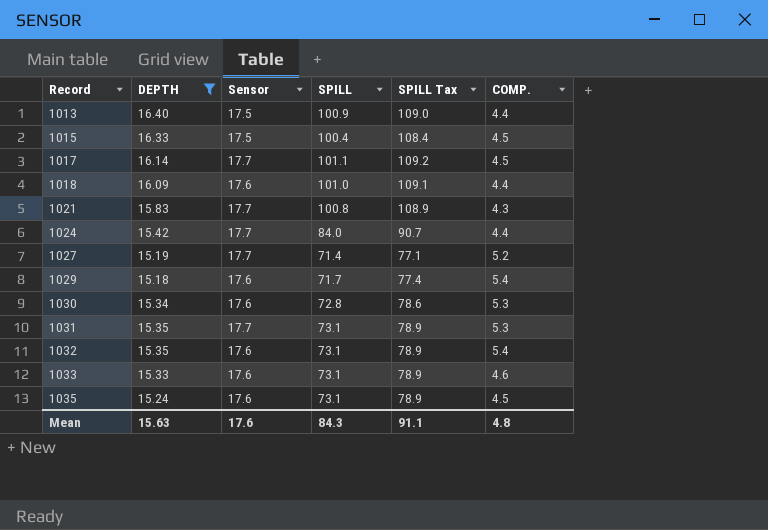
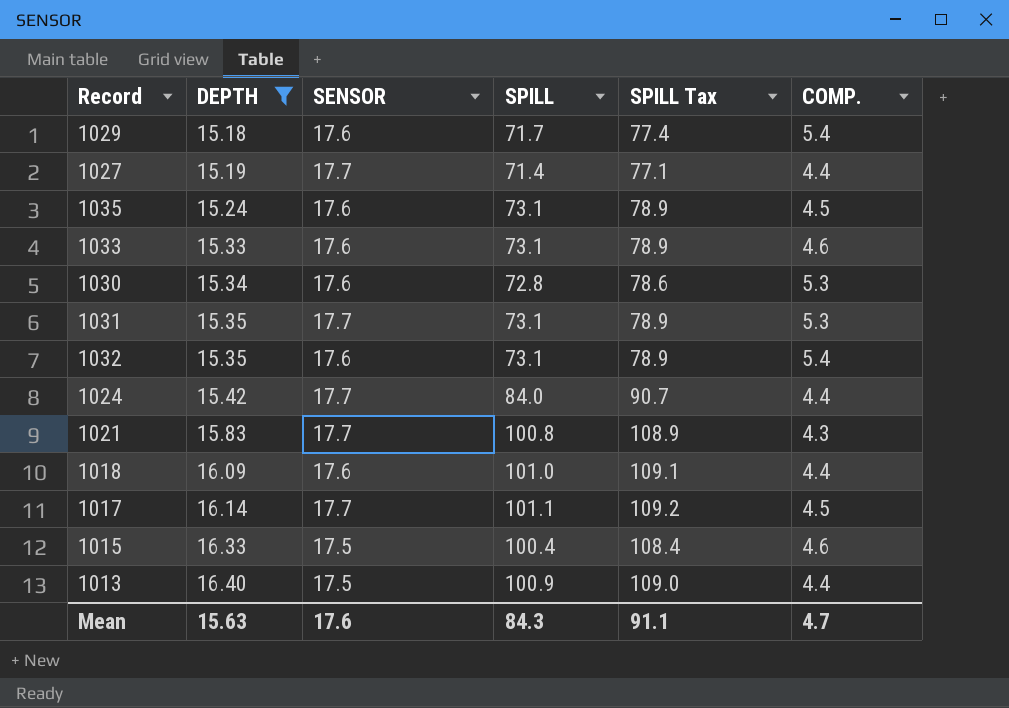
row order: Record ascending -> DEPTH ascending
column name: Sensor -> SENSOR
1027 | COMP.: 5.2 -> 4.4
1015 | COMP.: 4.5 -> 4.6
Mean | COMP.: 4.8 -> 4.7

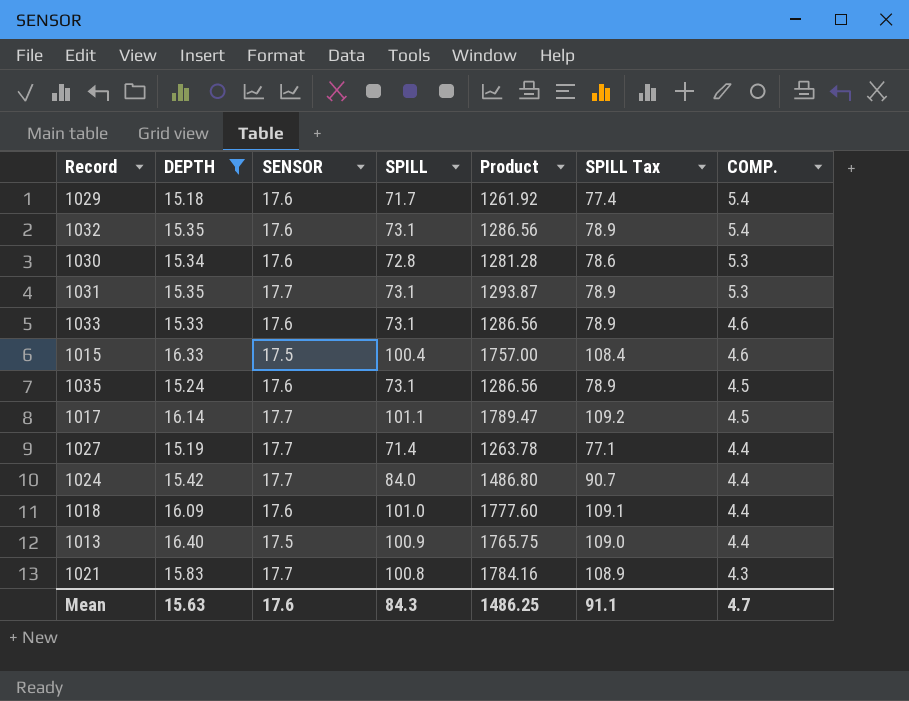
row order: DEPTH ascending -> COMP. descending
column Product | formula: none -> [SENSOR] * [SPILL]

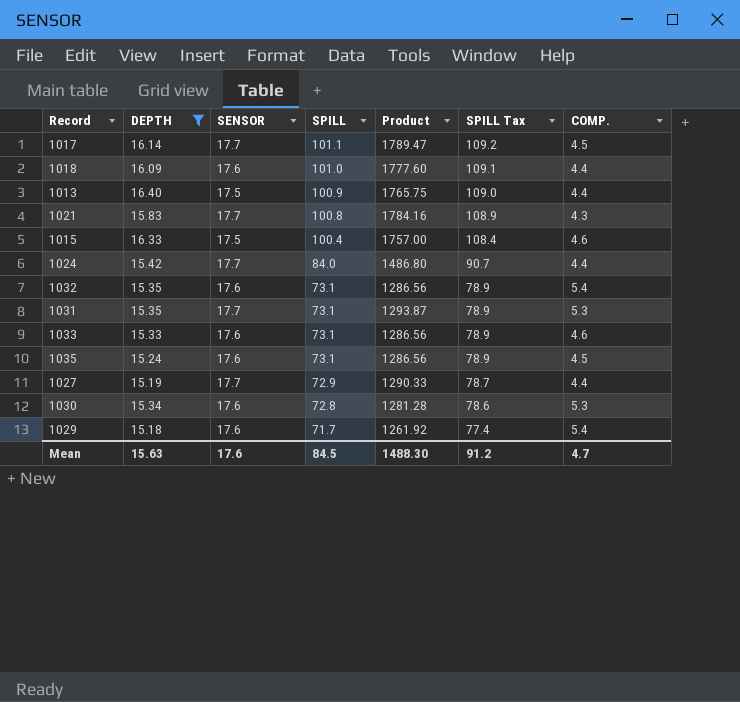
row order: COMP. descending -> SPILL descending
1027 | SPILL: 71.4 -> 72.9
1027 | Product: 1263.78 -> 1290.33
1027 | SPILL Tax: 77.1 -> 78.7
Mean | SPILL: 84.3 -> 84.5
Mean | Product: 1486.25 -> 1488.30
Mean | SPILL Tax: 91.1 -> 91.2

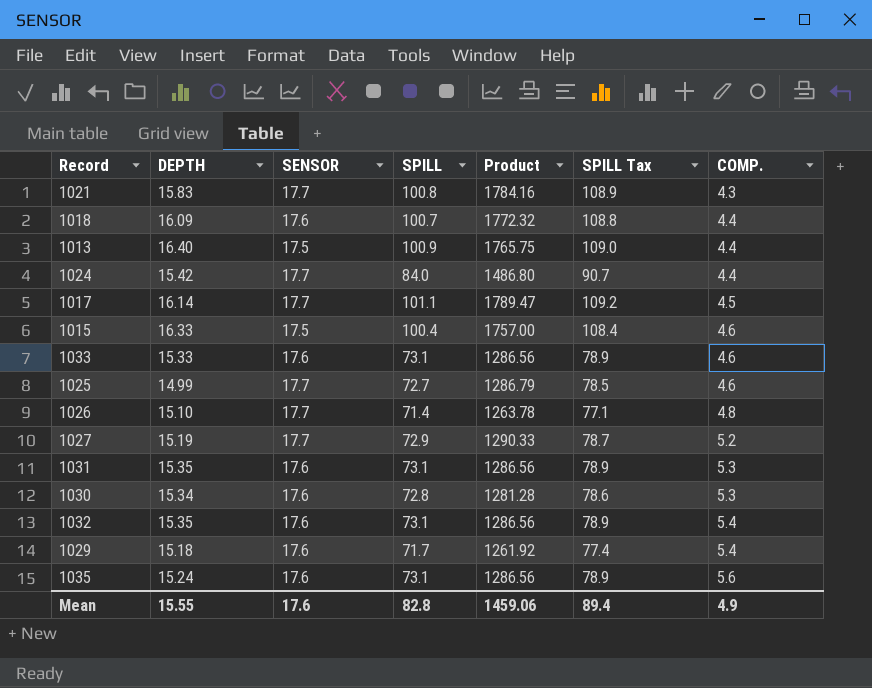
filter: DEPTH >= 15.18 -> none
row order: SPILL descending -> COMP. ascending
1018 | SPILL: 101.0 -> 100.7
1018 | Product: 1777.60 -> 1772.32
1018 | SPILL Tax: 109.1 -> 108.8
1027 | COMP.: 4.4 -> 5.2
1031 | SENSOR: 17.7 -> 17.6
1031 | Product: 1293.87 -> 1286.56
1035 | COMP.: 4.5 -> 5.6
Mean | DEPTH: 15.63 -> 15.55
Mean | SPILL: 84.5 -> 82.8
Mean | Product: 1488.30 -> 1459.06
Mean | SPILL Tax: 91.2 -> 89.4
Mean | COMP.: 4.7 -> 4.9

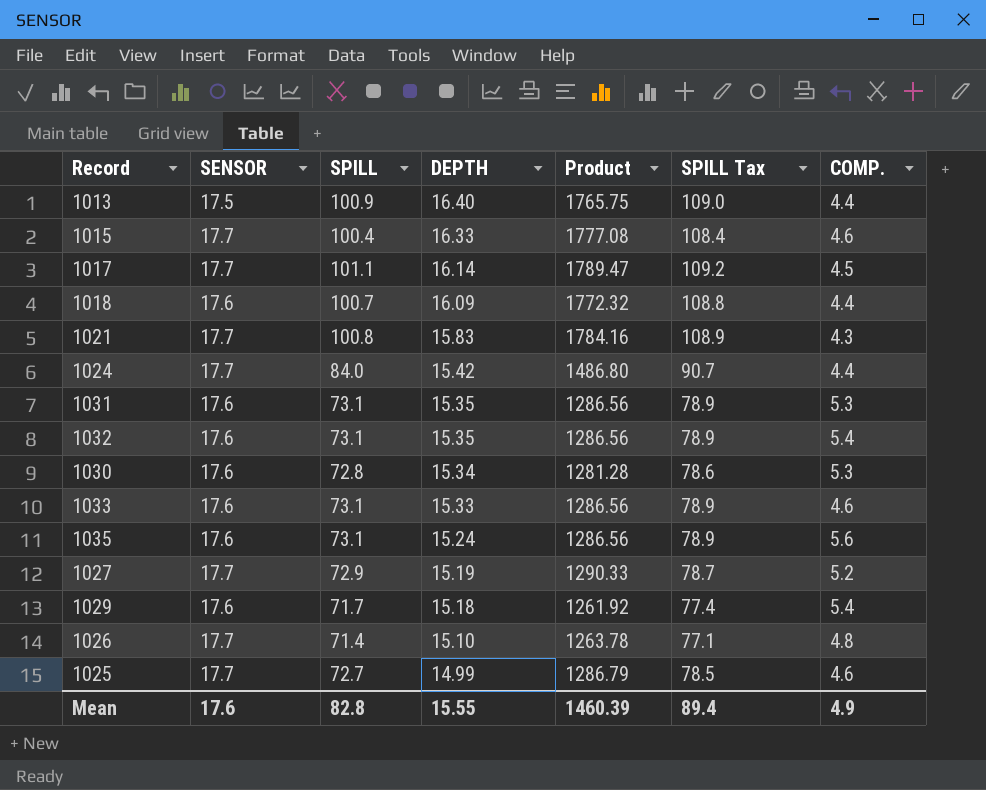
row order: COMP. ascending -> DEPTH descending
column DEPTH | position: 2 -> 4
1015 | SENSOR: 17.5 -> 17.7
1015 | Product: 1757.00 -> 1777.08
Mean | Product: 1459.06 -> 1460.39

